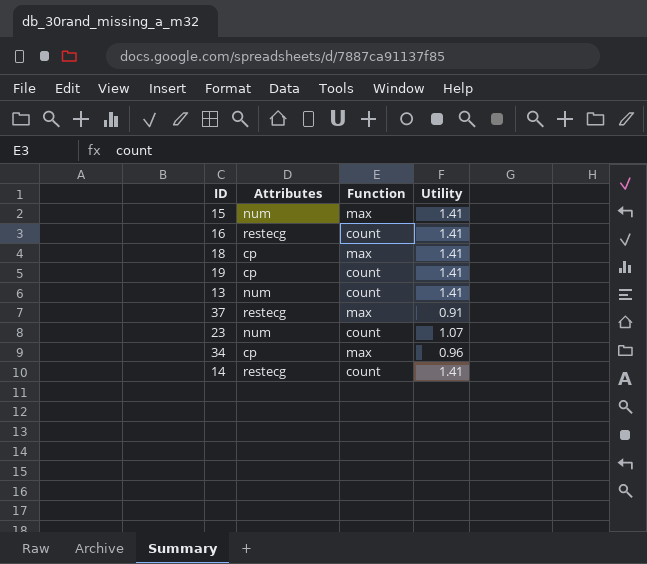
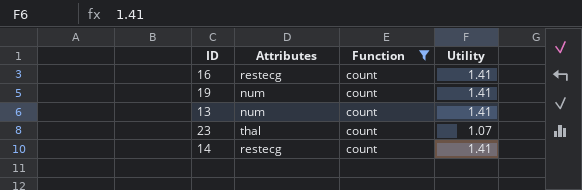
filter: none -> Function = count
19 | Attributes: cp -> num
23 | Attributes: num -> thal

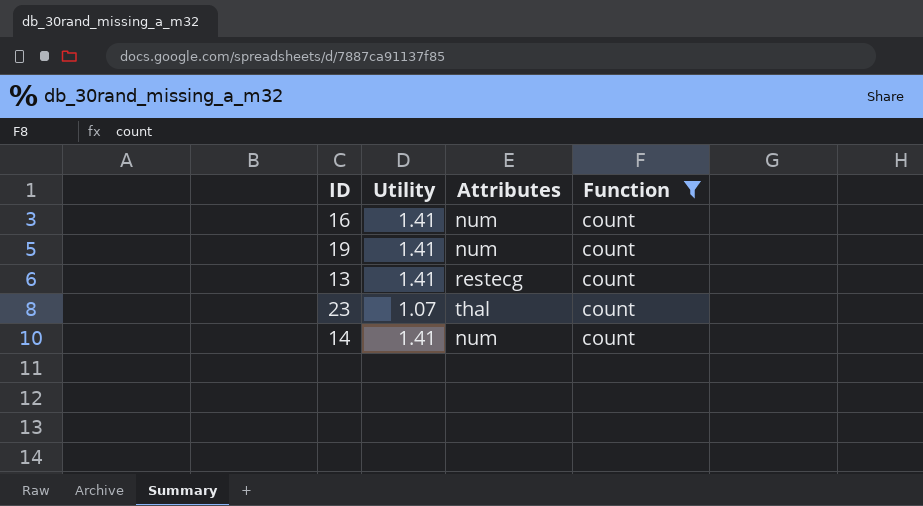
column Utility | position: 4 -> 2
16 | Attributes: restecg -> num
13 | Attributes: num -> restecg
14 | Attributes: restecg -> num

